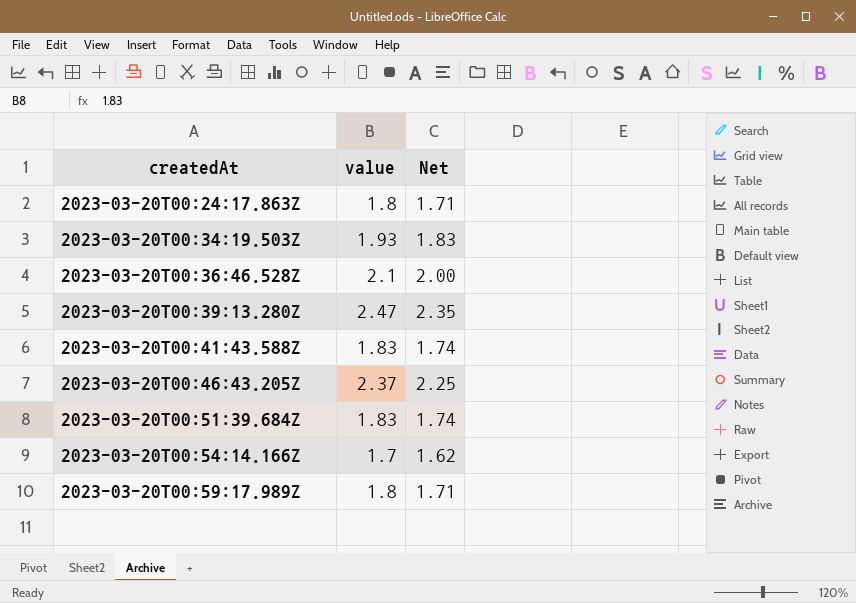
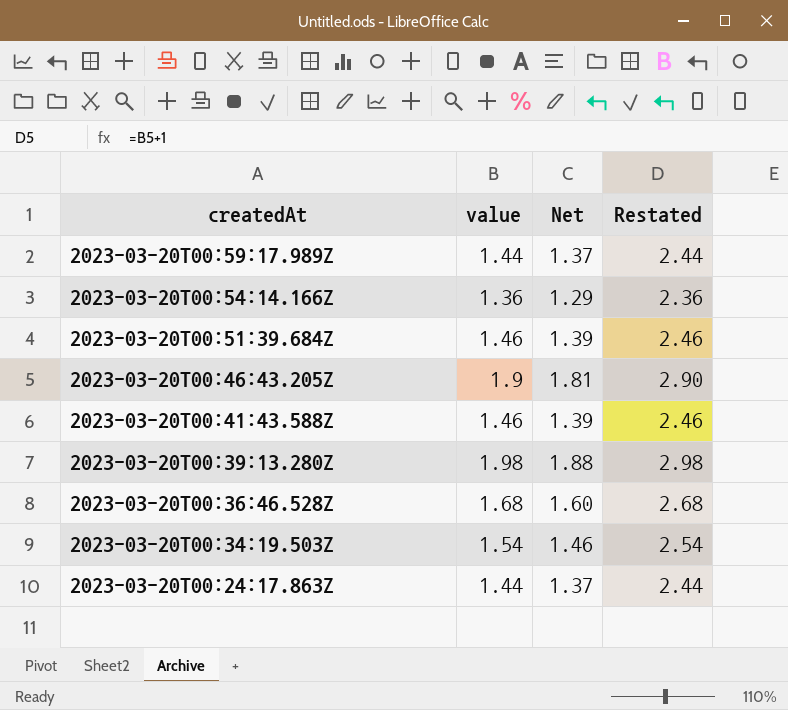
row order: createdAt ascending -> createdAt descending
column Restated | formula: none -> [value] + 1
2023-03-20T00:59:17.989Z | value: 1.8 -> 1.44
2023-03-20T00:59:17.989Z | Net: 1.71 -> 1.37
2023-03-20T00:54:14.166Z | value: 1.7 -> 1.36
2023-03-20T00:54:14.166Z | Net: 1.62 -> 1.29
2023-03-20T00:51:39.684Z | value: 1.83 -> 1.46
2023-03-20T00:51:39.684Z | Net: 1.74 -> 1.39
2023-03-20T00:46:43.205Z | value: 2.37 -> 1.9
2023-03-20T00:46:43.205Z | Net: 2.25 -> 1.81
2023-03-20T00:41:43.588Z | value: 1.83 -> 1.46
2023-03-20T00:41:43.588Z | Net: 1.74 -> 1.39
2023-03-20T00:39:13.280Z | value: 2.47 -> 1.98
2023-03-20T00:39:13.280Z | Net: 2.35 -> 1.88
2023-03-20T00:36:46.528Z | value: 2.1 -> 1.68
2023-03-20T00:36:46.528Z | Net: 2.00 -> 1.60
2023-03-20T00:34:19.503Z | value: 1.93 -> 1.54
2023-03-20T00:34:19.503Z | Net: 1.83 -> 1.46
2023-03-20T00:24:17.863Z | value: 1.8 -> 1.44
2023-03-20T00:24:17.863Z | Net: 1.71 -> 1.37

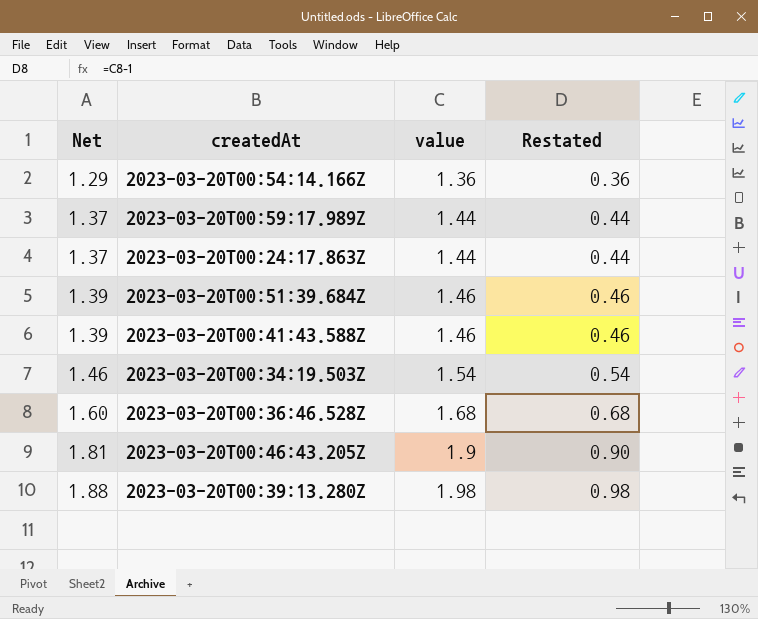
row order: createdAt descending -> Net ascending
column Net | position: 3 -> 1
column Restated | formula: [value] + 1 -> [value] - 1

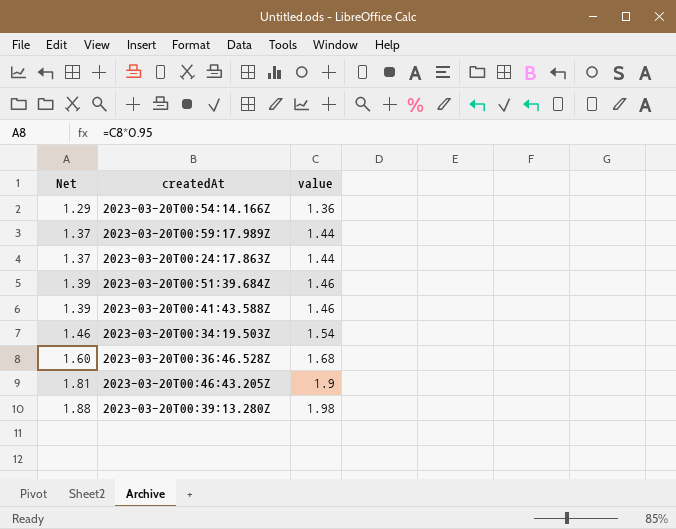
column Restated | formula: [value] - 1 -> none

